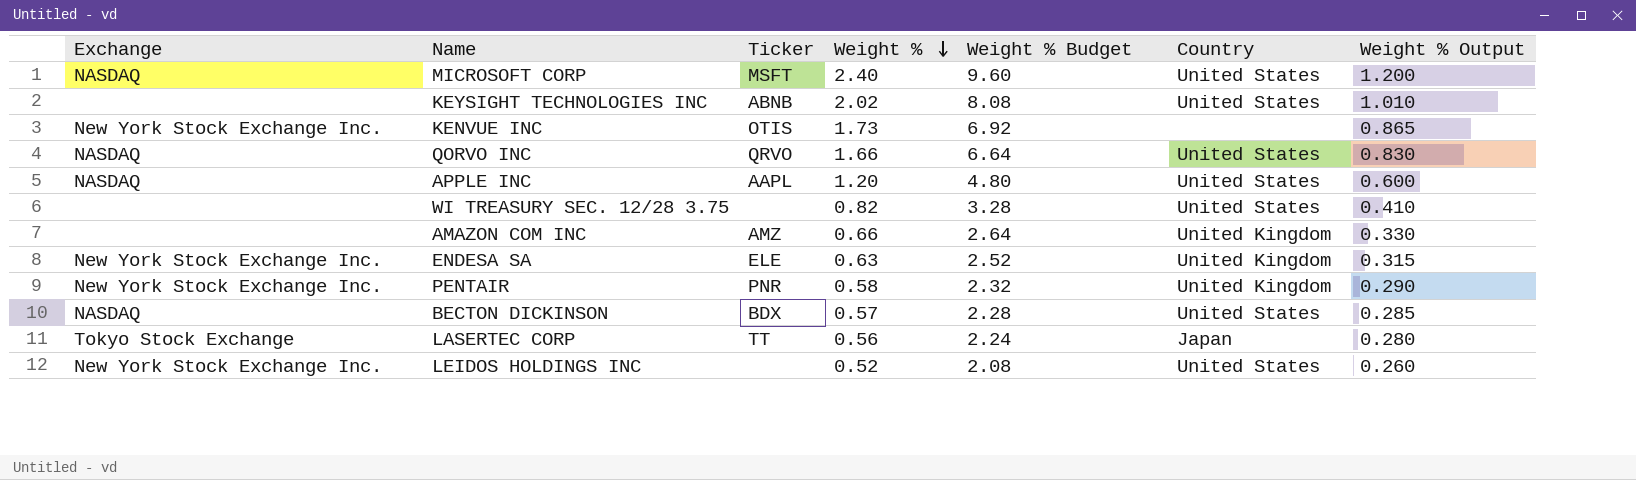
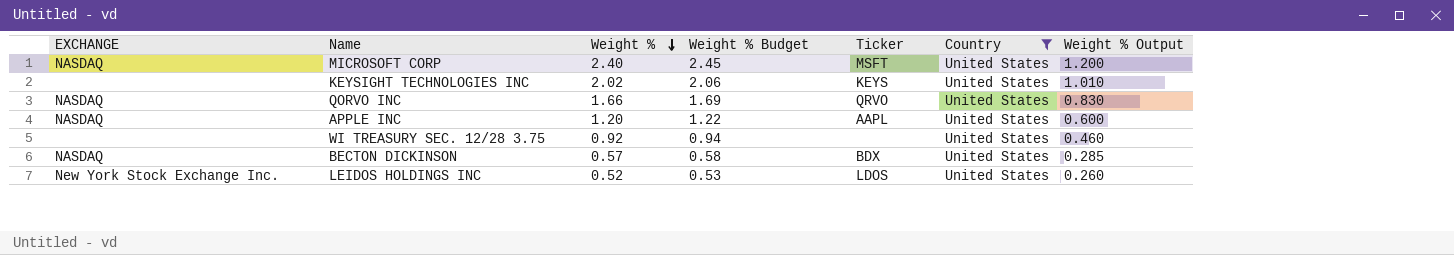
filter: none -> Country = United States
column name: Exchange -> EXCHANGE
column Weight % Budget | formula: [Weight %] * 4 -> [Weight %] * 1.02
column Ticker | position: 3 -> 5
KEYSIGHT TECHNOLOGIES INC | Ticker: ABNB -> KEYS
WI TREASURY SEC. 12/28 3.75 | Weight %: 0.82 -> 0.92
WI TREASURY SEC. 12/28 3.75 | Weight % Output: 0.410 -> 0.460
LEIDOS HOLDINGS INC | Ticker: none -> LDOS

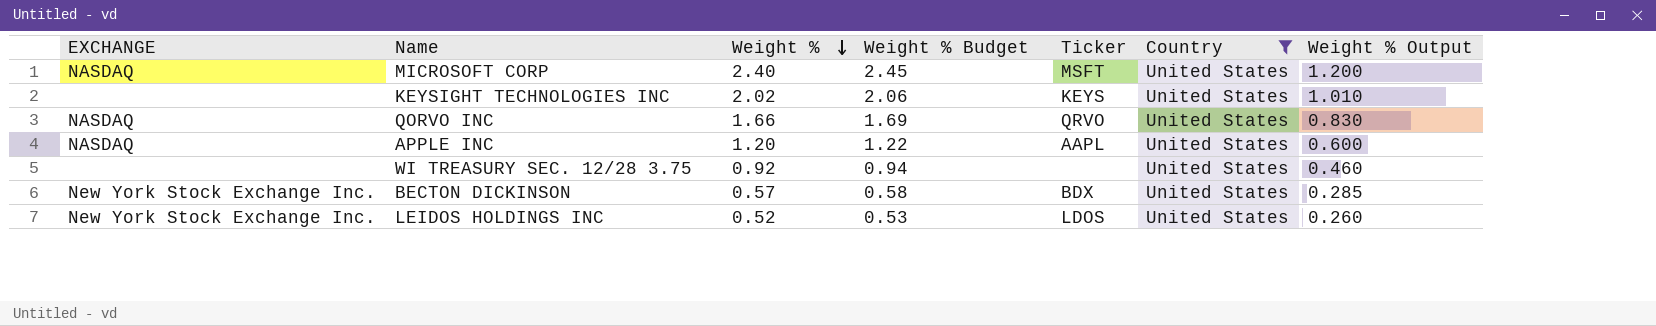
BECTON DICKINSON | EXCHANGE: NASDAQ -> New York Stock Exchange Inc.

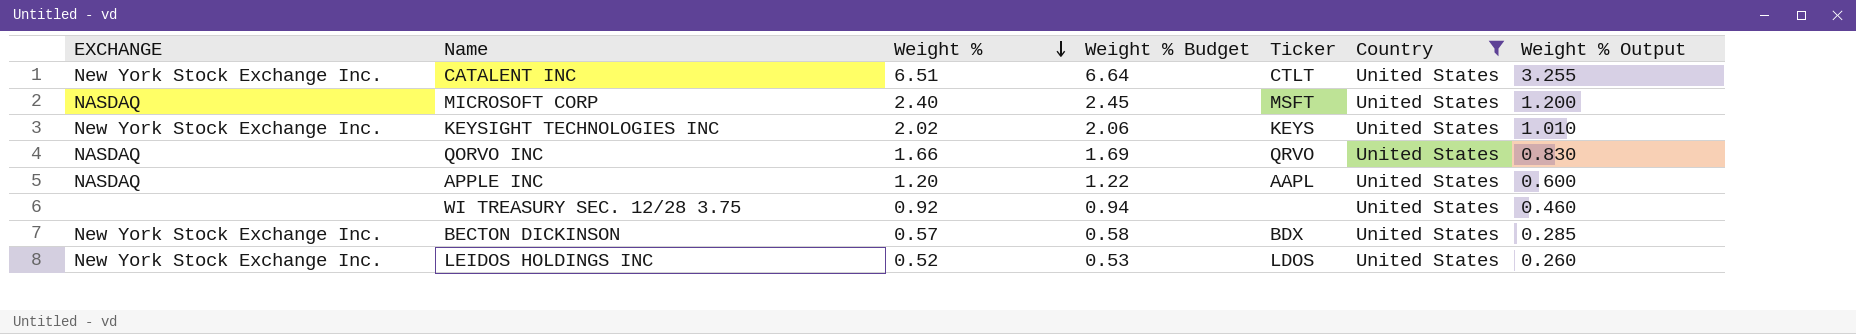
row CATALENT INC: none -> New York Stock Exchange Inc. | 6.51 | 6.64 | CTLT | United States | 3.255
KEYSIGHT TECHNOLOGIES INC | EXCHANGE: none -> New York Stock Exchange Inc.

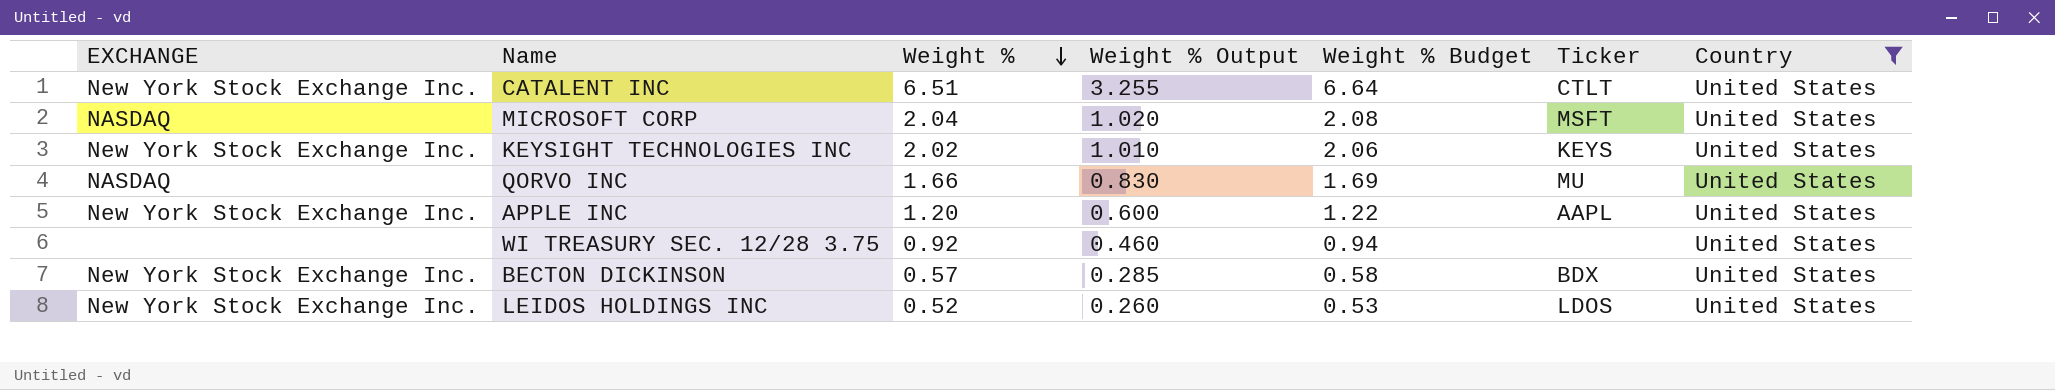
column Weight % Output | position: 7 -> 4
MICROSOFT CORP | Weight %: 2.40 -> 2.04
MICROSOFT CORP | Weight % Output: 1.200 -> 1.020
MICROSOFT CORP | Weight % Budget: 2.45 -> 2.08
QORVO INC | Ticker: QRVO -> MU
APPLE INC | EXCHANGE: NASDAQ -> New York Stock Exchange Inc.

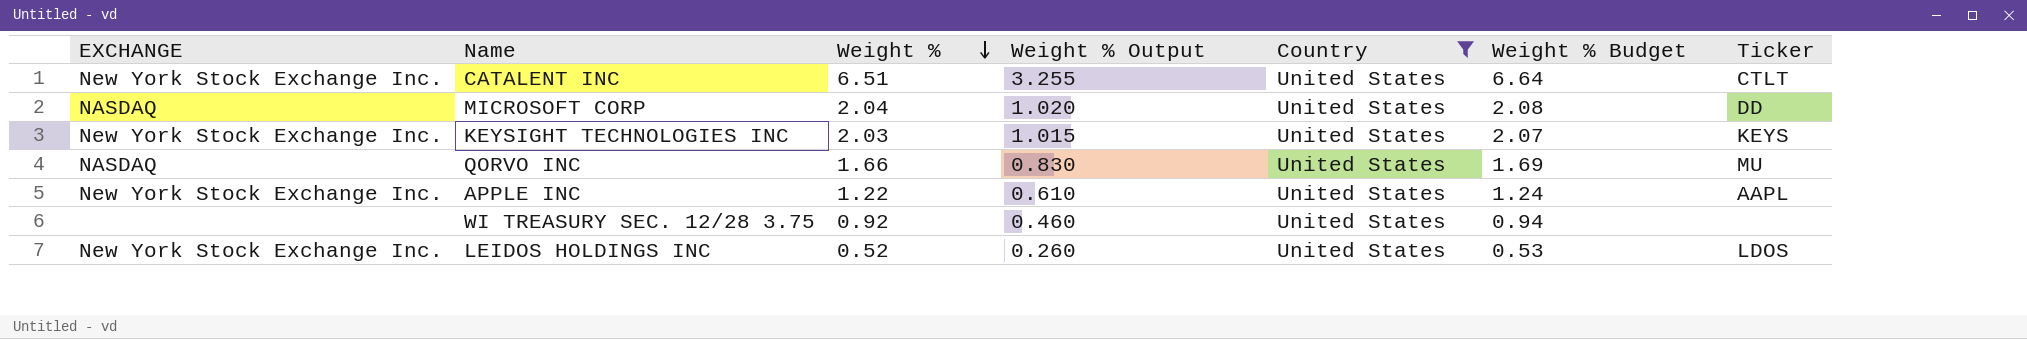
column Country | position: 7 -> 5
row BECTON DICKINSON: New York Stock Exchange Inc. | 0.57 | 0.285 | 0.58 | BDX | United States -> none
MICROSOFT CORP | Ticker: MSFT -> DD
KEYSIGHT TECHNOLOGIES INC | Weight %: 2.02 -> 2.03
KEYSIGHT TECHNOLOGIES INC | Weight % Output: 1.010 -> 1.015
KEYSIGHT TECHNOLOGIES INC | Weight % Budget: 2.06 -> 2.07
APPLE INC | Weight %: 1.20 -> 1.22
APPLE INC | Weight % Output: 0.600 -> 0.610
APPLE INC | Weight % Budget: 1.22 -> 1.24

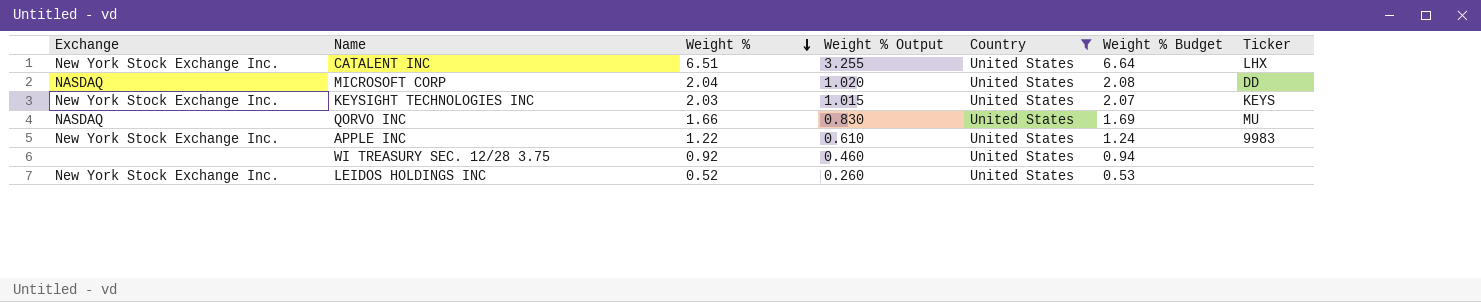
column name: EXCHANGE -> Exchange
CATALENT INC | Ticker: CTLT -> LHX
APPLE INC | Ticker: AAPL -> 9983
LEIDOS HOLDINGS INC | Ticker: LDOS -> none

